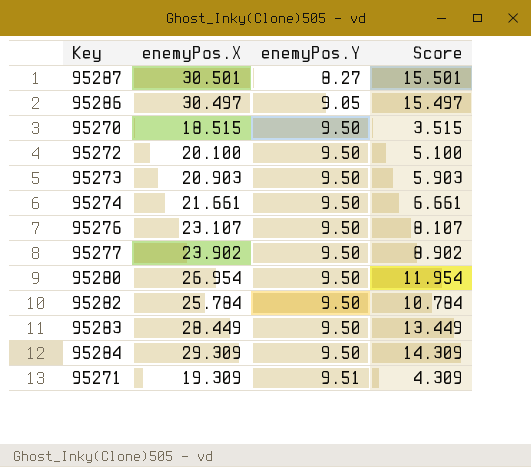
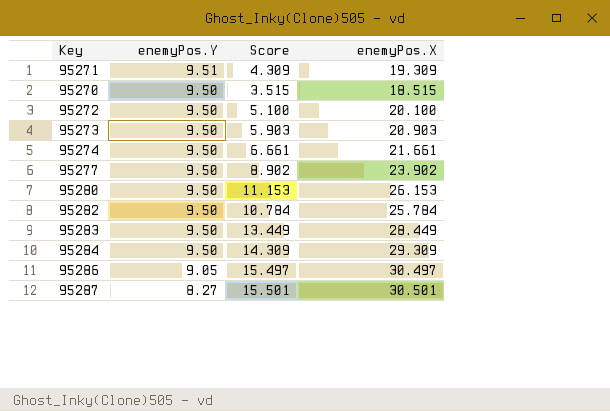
row order: enemyPos.Y ascending -> enemyPos.Y descending
column enemyPos.X | position: 2 -> 4
row 95276: 23.107 | 9.50 | 8.107 -> none
95280 | Score: 11.954 -> 11.153
95280 | enemyPos.X: 26.954 -> 26.153

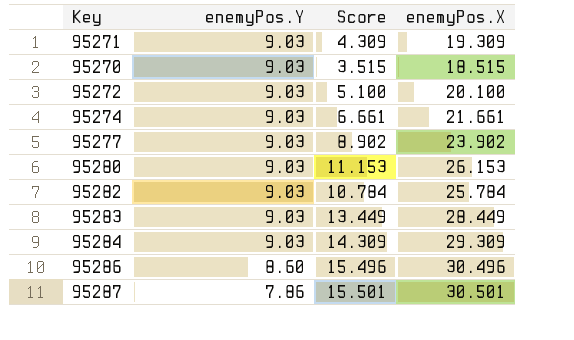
row 95273: 9.50 | 5.903 | 20.903 -> none
95271 | enemyPos.Y: 9.51 -> 9.03
95270 | enemyPos.Y: 9.50 -> 9.03
95272 | enemyPos.Y: 9.50 -> 9.03
95274 | enemyPos.Y: 9.50 -> 9.03
95277 | enemyPos.Y: 9.50 -> 9.03
95280 | enemyPos.Y: 9.50 -> 9.03
95282 | enemyPos.Y: 9.50 -> 9.03
95283 | enemyPos.Y: 9.50 -> 9.03
95284 | enemyPos.Y: 9.50 -> 9.03
95286 | enemyPos.Y: 9.05 -> 8.60
95286 | Score: 15.497 -> 15.496
95286 | enemyPos.X: 30.497 -> 30.496
95287 | enemyPos.Y: 8.27 -> 7.86

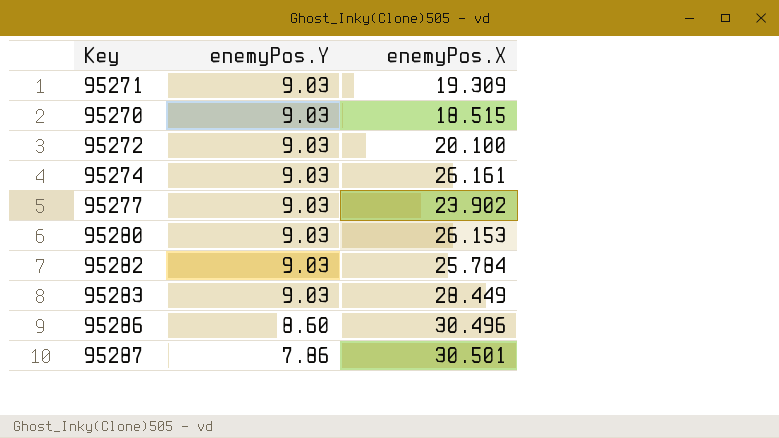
column Score | formula: [enemyPos.X] - 15 -> none
row 95284: 9.03 | 14.309 | 29.309 -> none
95274 | enemyPos.X: 21.661 -> 26.161

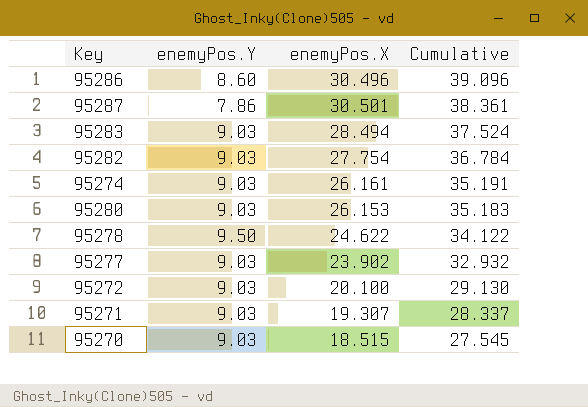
row order: enemyPos.Y descending -> Cumulative descending
column Cumulative | formula: none -> [enemyPos.Y] + [enemyPos.X]
95283 | enemyPos.X: 28.449 -> 28.494
95282 | enemyPos.X: 25.784 -> 27.754
row 95278: none -> 9.50 | 24.622 | 34.122
95271 | enemyPos.X: 19.309 -> 19.307

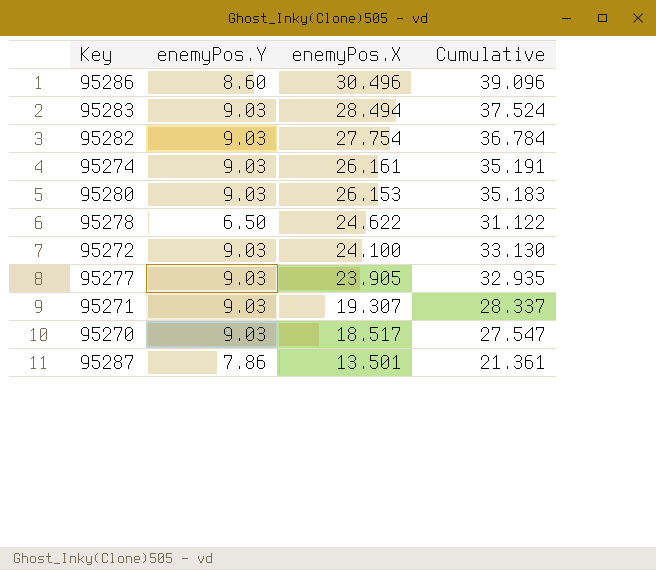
row order: Cumulative descending -> enemyPos.X descending
95278 | enemyPos.Y: 9.50 -> 6.50
95278 | Cumulative: 34.122 -> 31.122
95272 | enemyPos.X: 20.100 -> 24.100
95272 | Cumulative: 29.130 -> 33.130
95277 | enemyPos.X: 23.902 -> 23.905
95277 | Cumulative: 32.932 -> 32.935
95270 | enemyPos.X: 18.515 -> 18.517
95270 | Cumulative: 27.545 -> 27.547
95287 | enemyPos.X: 30.501 -> 13.501
95287 | Cumulative: 38.361 -> 21.361

